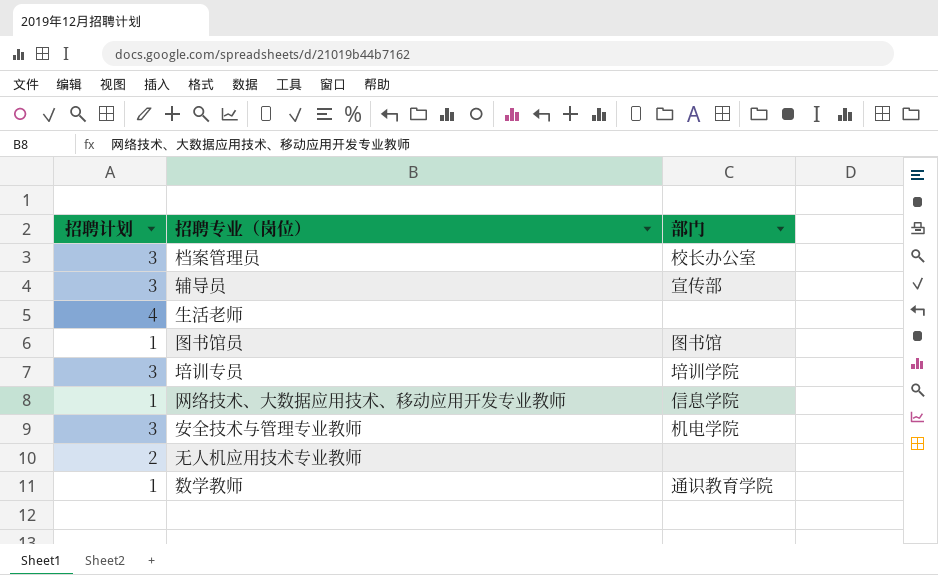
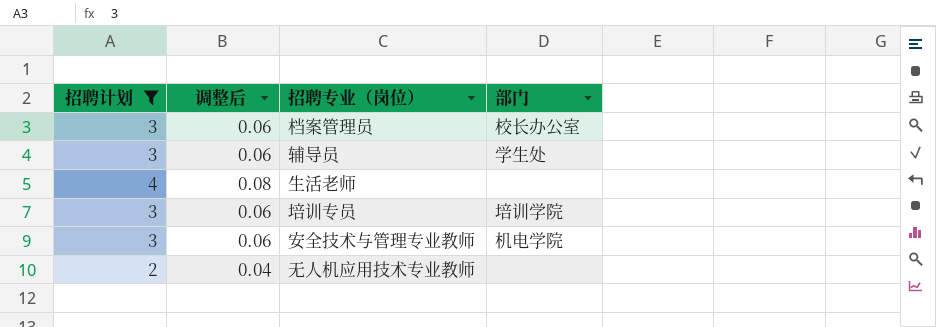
filter: none -> 招聘计划 != 1
column 调整后 | formula: none -> [招聘计划] * 0.02
辅导员 | 部门: 宣传部 -> 学生处

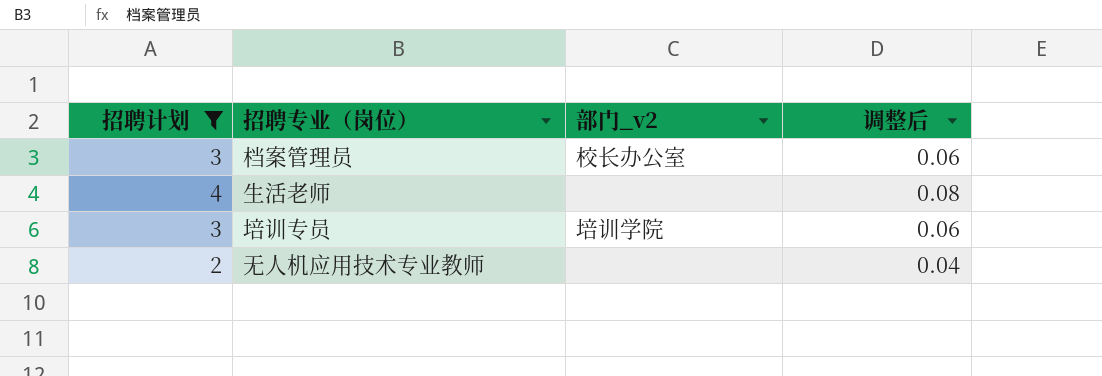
column name: 部门 -> 部门_v2
column 调整后 | position: 2 -> 4
row 辅导员: 3 | 0.06 | 学生处 -> none
row 安全技术与管理专业教师: 3 | 0.06 | 机电学院 -> none

